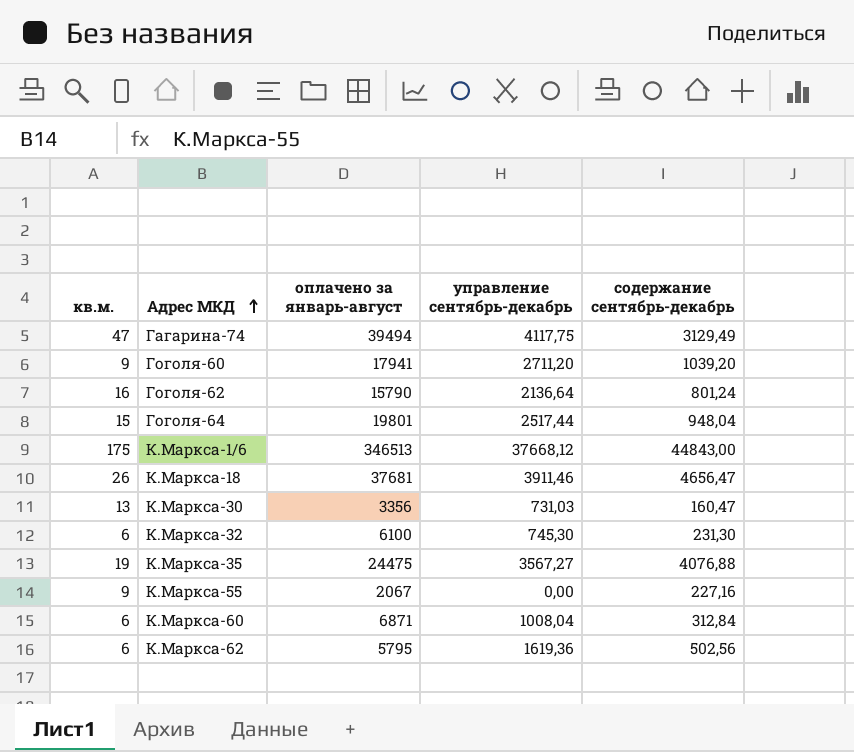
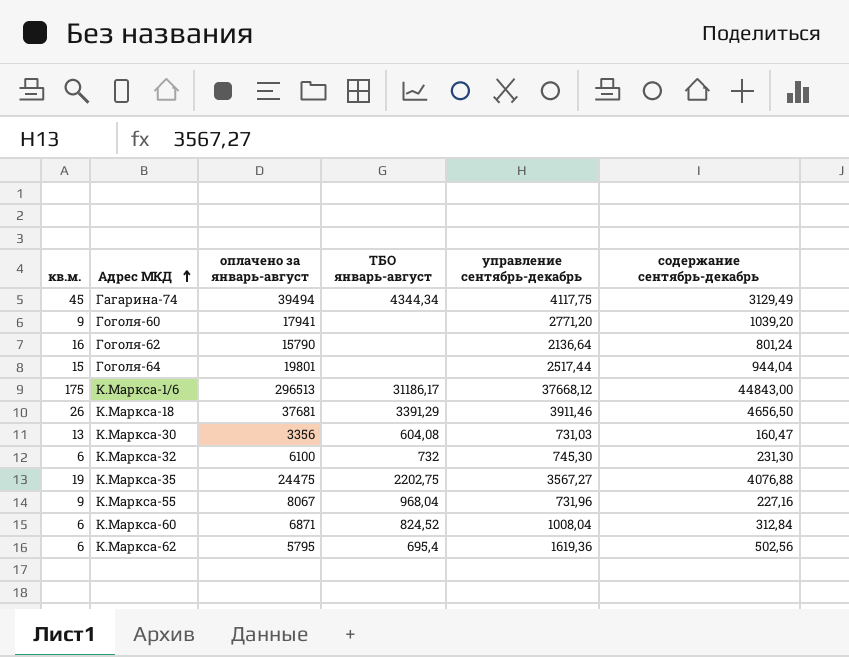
column ТБО январь-август | position: none -> 4
Гагарина-74 | кв.м.: 47 -> 45
Гоголя-60 | управление сентябрь-декабрь: 2711,20 -> 2771,20
Гоголя-64 | содержание сентябрь-декабрь: 948,04 -> 944,04
К.Маркса-1/6 | оплачено за январь-август: 346513 -> 296513
К.Маркса-18 | содержание сентябрь-декабрь: 4656,47 -> 4656,50
К.Маркса-55 | оплачено за январь-август: 2067 -> 8067
К.Маркса-55 | управление сентябрь-декабрь: 0,00 -> 731,96

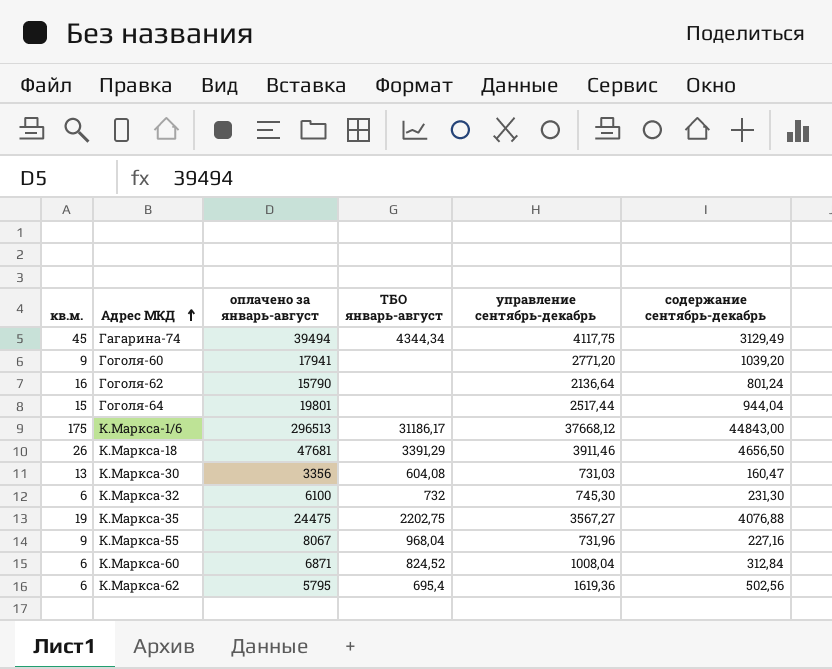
К.Маркса-18 | оплачено за январь-август: 37681 -> 47681

